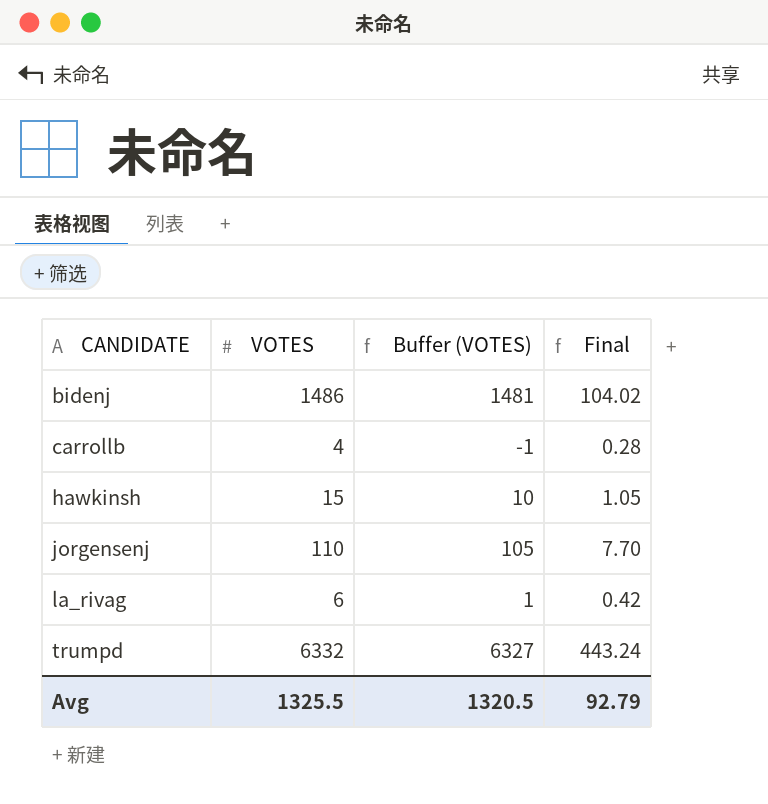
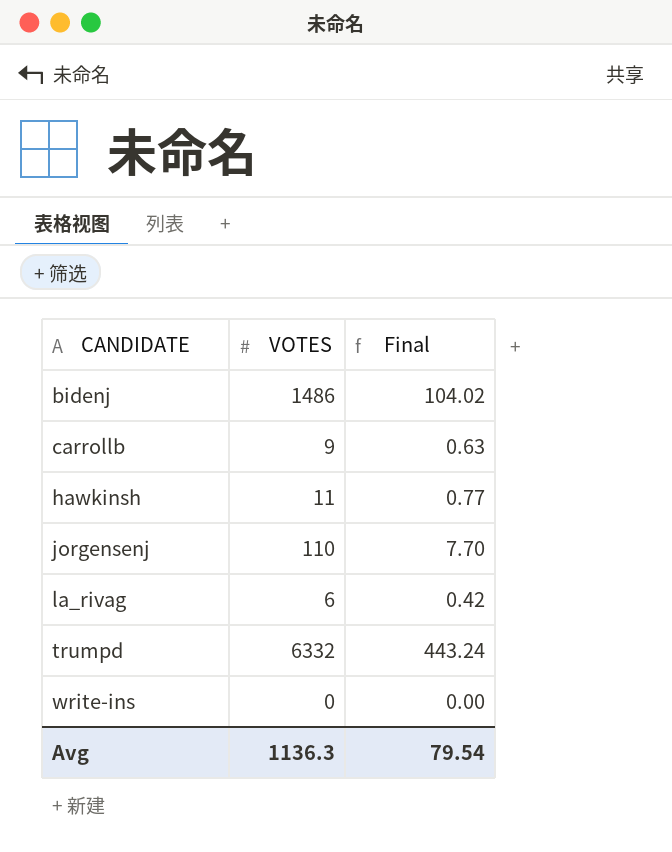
column Buffer (VOTES) | formula: [VOTES] - 5 -> none
carrollb | VOTES: 4 -> 9
carrollb | Final: 0.28 -> 0.63
hawkinsh | VOTES: 15 -> 11
hawkinsh | Final: 1.05 -> 0.77
row write-ins: none -> 0 | 0.00
Avg | VOTES: 1325.5 -> 1136.3
Avg | Final: 92.79 -> 79.54

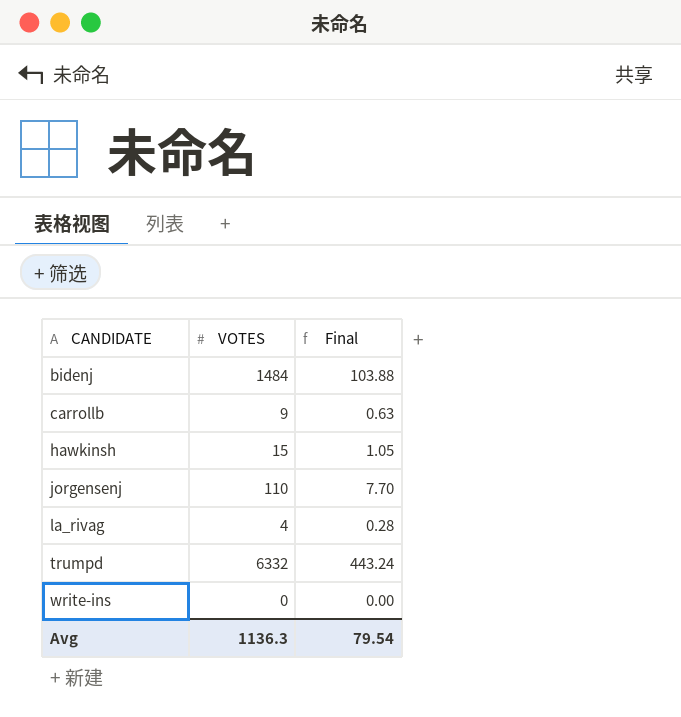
bidenj | VOTES: 1486 -> 1484
bidenj | Final: 104.02 -> 103.88
hawkinsh | VOTES: 11 -> 15
hawkinsh | Final: 0.77 -> 1.05
la_rivag | VOTES: 6 -> 4
la_rivag | Final: 0.42 -> 0.28

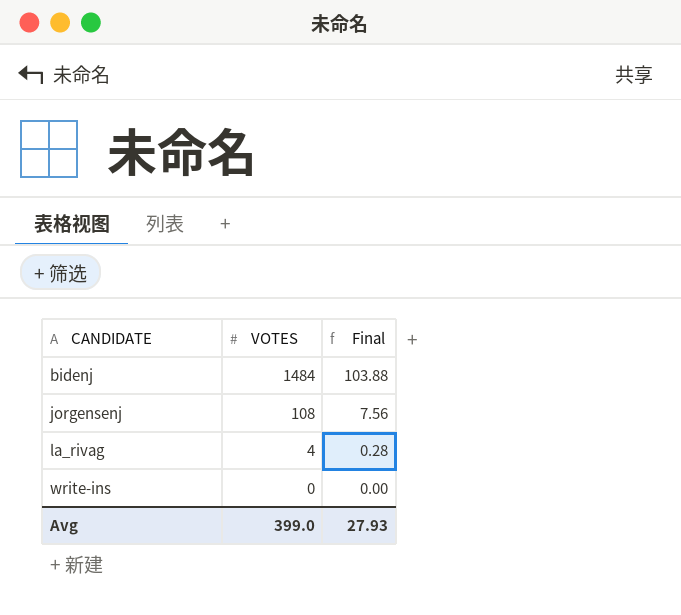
row carrollb: 9 | 0.63 -> none
row hawkinsh: 15 | 1.05 -> none
row trumpd: 6332 | 443.24 -> none
jorgensenj | VOTES: 110 -> 108
jorgensenj | Final: 7.70 -> 7.56
Avg | VOTES: 1136.3 -> 399.0
Avg | Final: 79.54 -> 27.93

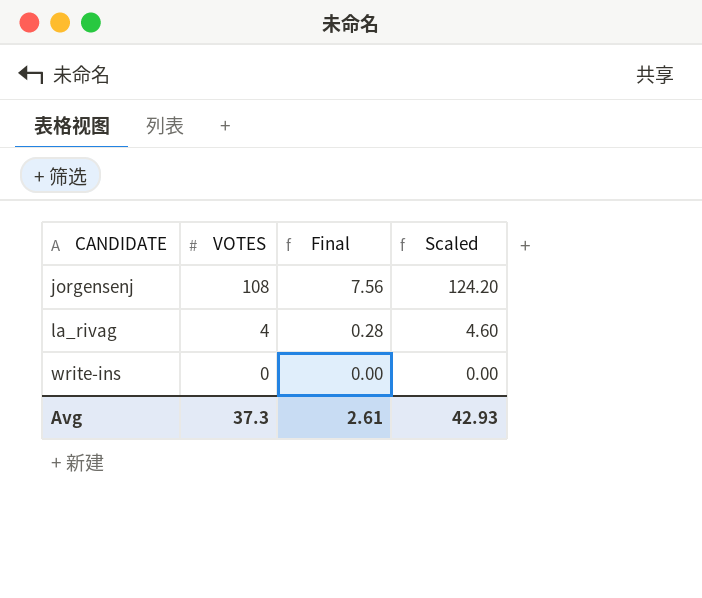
column Scaled | formula: none -> [VOTES] * 1.15
row bidenj: 1484 | 103.88 -> none
Avg | VOTES: 399.0 -> 37.3
Avg | Final: 27.93 -> 2.61

